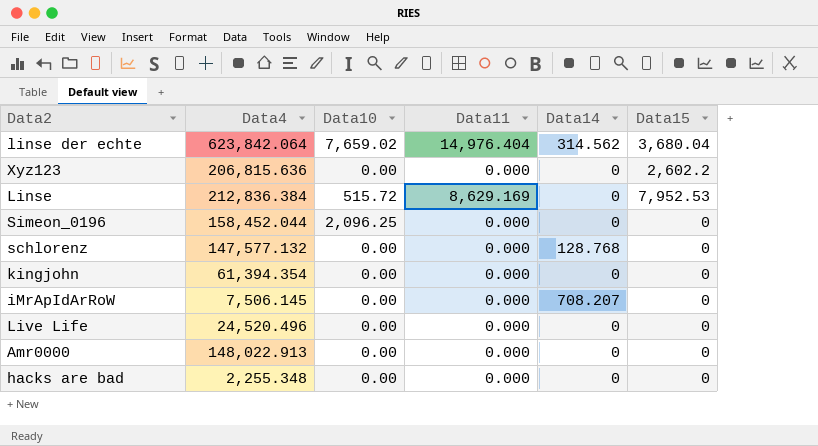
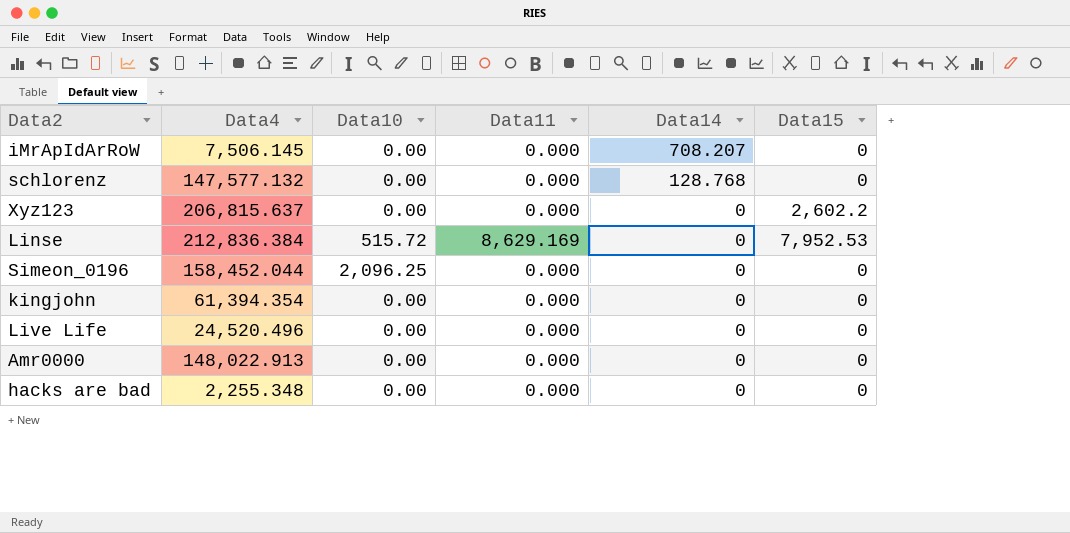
row order: none -> Data14 descending
row linse der echte: 623,842.064 | 7,659.02 | 14,976.404 | 314.562 | 3,680.04 -> none
Xyz123 | Data4: 206,815.636 -> 206,815.637

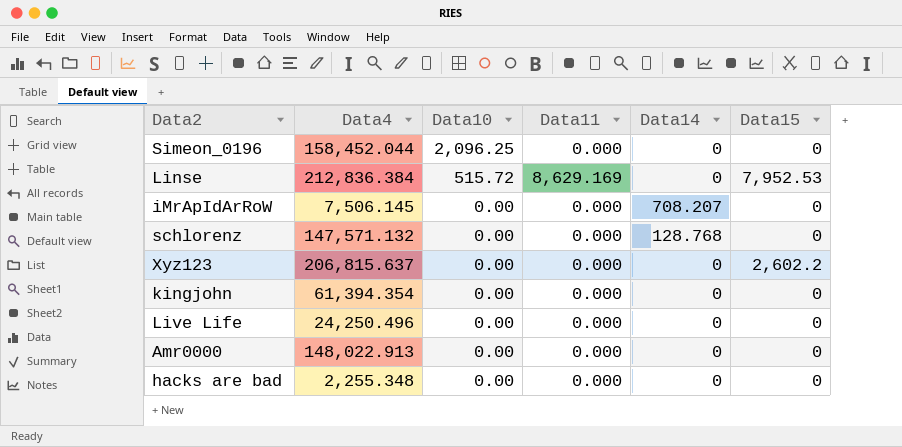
row order: Data14 descending -> Data10 descending
schlorenz | Data4: 147,577.132 -> 147,571.132
Live Life | Data4: 24,520.496 -> 24,250.496

